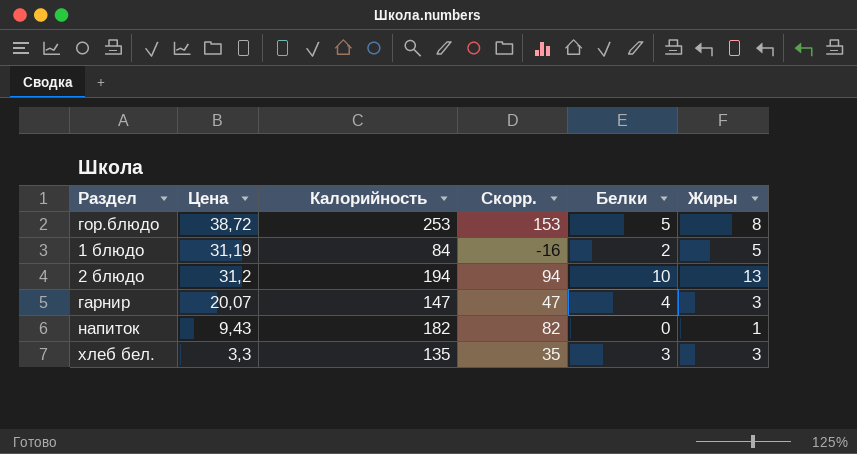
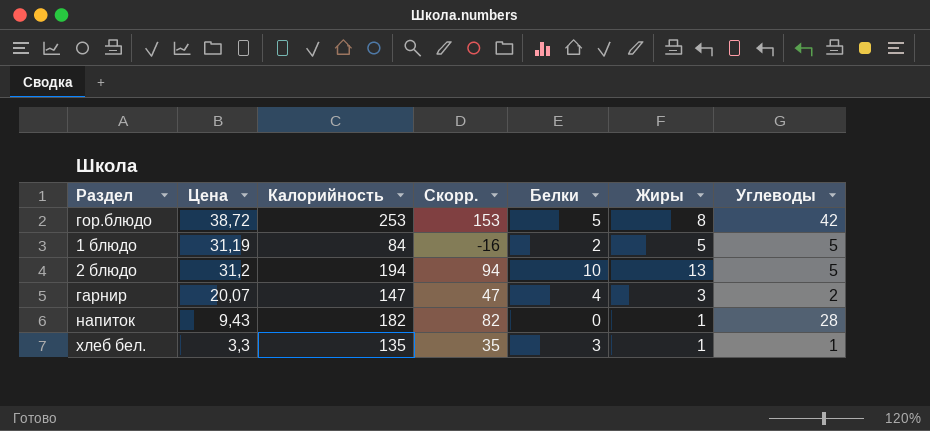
column Углеводы | position: none -> 7
хлеб бел. | Жиры: 3 -> 1

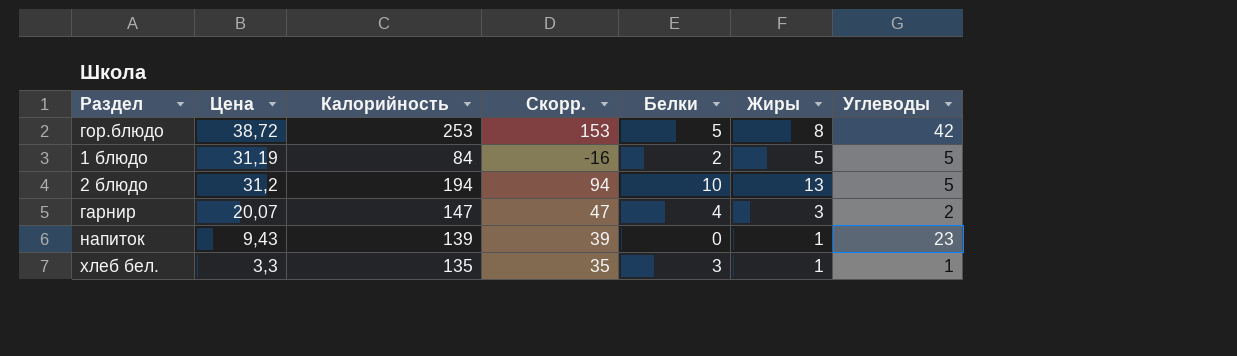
напиток | Калорийность: 182 -> 139
напиток | Скорр.: 82 -> 39
напиток | Углеводы: 28 -> 23

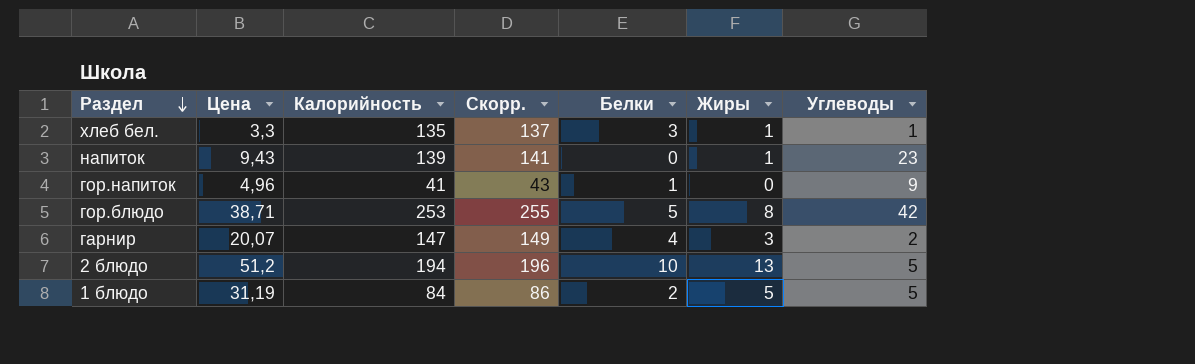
row order: none -> Раздел descending
column Скорр. | formula: [Калорийность] - 100 -> [Калорийность] + 2
row гор.напиток: none -> 4,96 | 41 | 43 | 1 | 0 | 9
гор.блюдо | Цена: 38,72 -> 38,71
2 блюдо | Цена: 31,2 -> 51,2

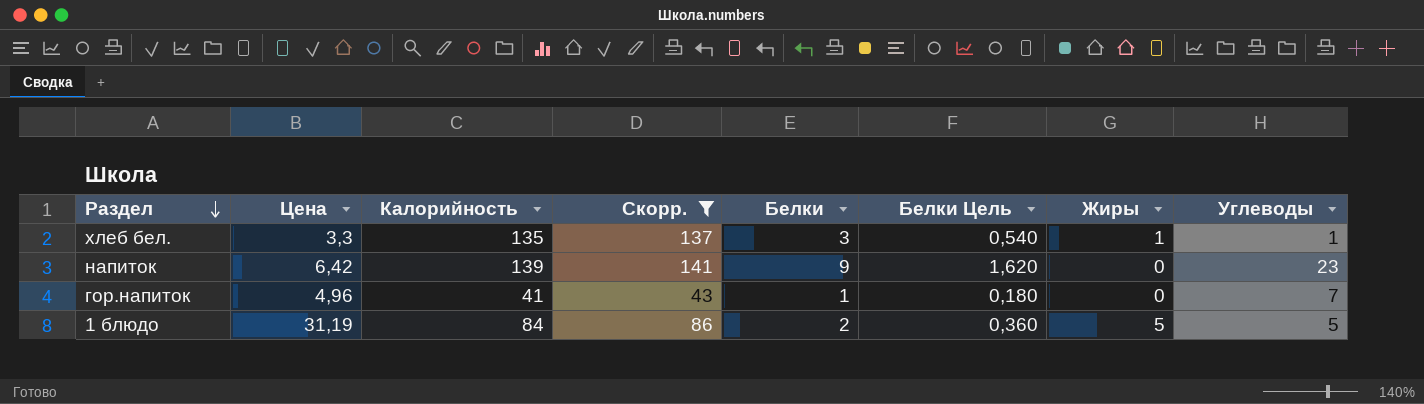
filter: none -> Скорр. <= 141
column Белки Цель | formula: none -> [Белки] * 0,18
напиток | Цена: 9,43 -> 6,42
напиток | Белки: 0 -> 9
напиток | Жиры: 1 -> 0
гор.напиток | Углеводы: 9 -> 7

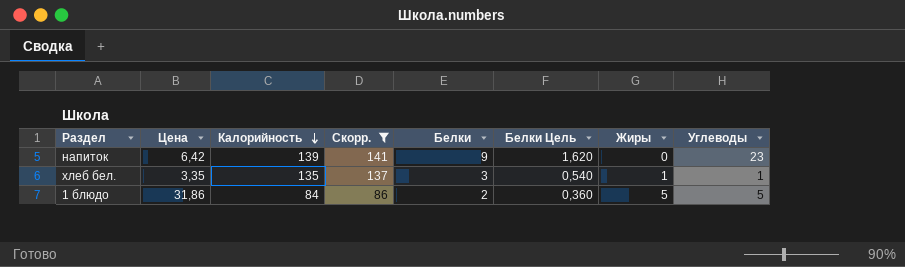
row order: Раздел descending -> Калорийность descending
row гор.напиток: 4,96 | 41 | 43 | 1 | 0,180 | 0 | 7 -> none
хлеб бел. | Цена: 3,3 -> 3,35
1 блюдо | Цена: 31,19 -> 31,86

